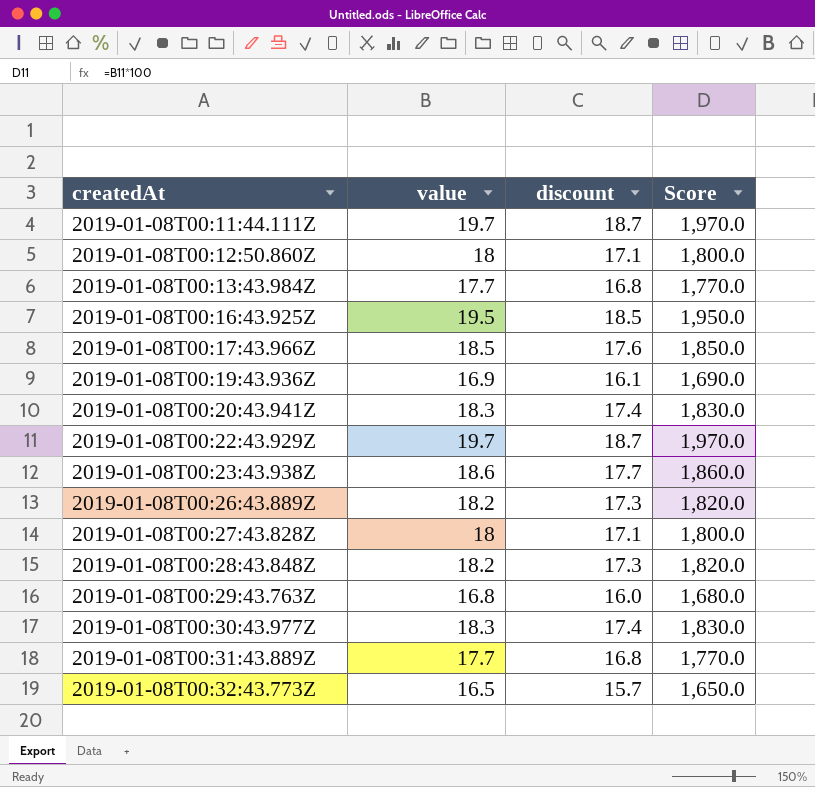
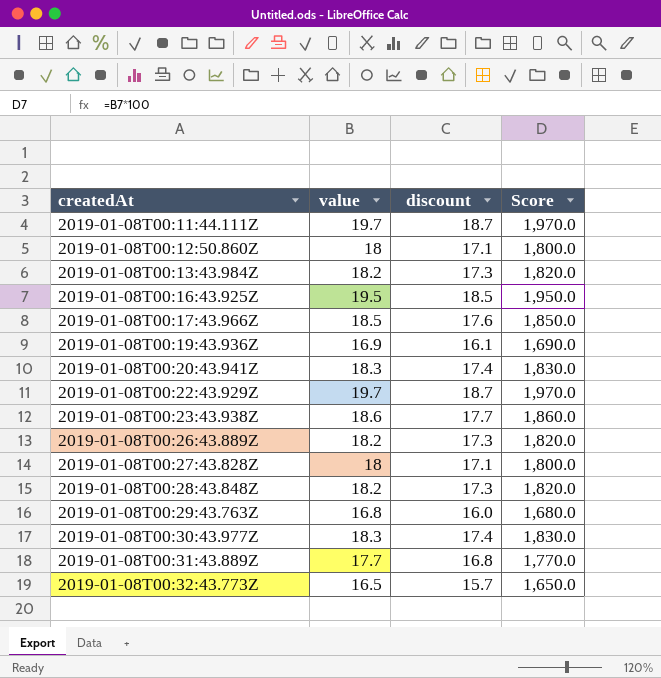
2019-01-08T00:13:43.984Z | value: 17.7 -> 18.2
2019-01-08T00:13:43.984Z | discount: 16.8 -> 17.3
2019-01-08T00:13:43.984Z | Score: 1,770.0 -> 1,820.0

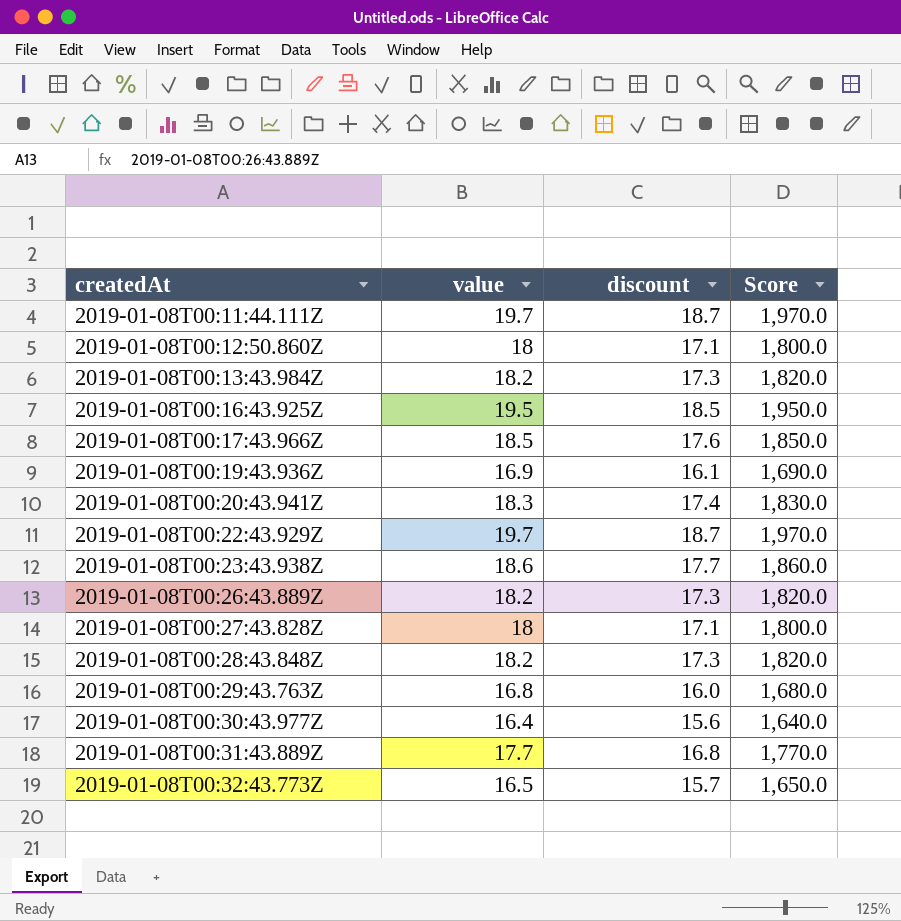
2019-01-08T00:30:43.977Z | value: 18.3 -> 16.4
2019-01-08T00:30:43.977Z | discount: 17.4 -> 15.6
2019-01-08T00:30:43.977Z | Score: 1,830.0 -> 1,640.0

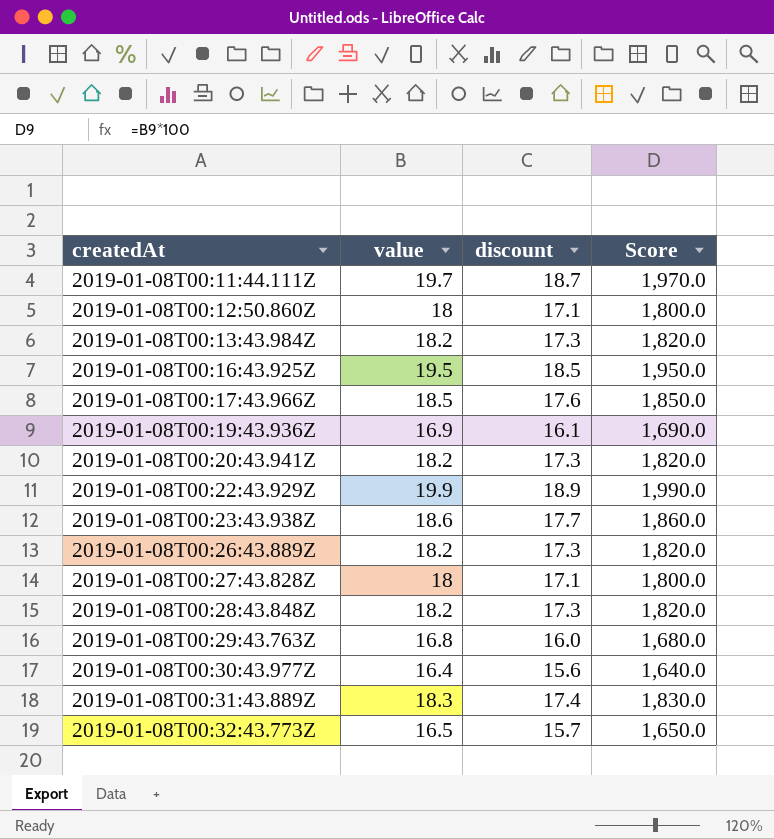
2019-01-08T00:20:43.941Z | value: 18.3 -> 18.2
2019-01-08T00:20:43.941Z | discount: 17.4 -> 17.3
2019-01-08T00:20:43.941Z | Score: 1,830.0 -> 1,820.0
2019-01-08T00:22:43.929Z | value: 19.7 -> 19.9
2019-01-08T00:22:43.929Z | discount: 18.7 -> 18.9
2019-01-08T00:22:43.929Z | Score: 1,970.0 -> 1,990.0
2019-01-08T00:31:43.889Z | value: 17.7 -> 18.3
2019-01-08T00:31:43.889Z | discount: 16.8 -> 17.4
2019-01-08T00:31:43.889Z | Score: 1,770.0 -> 1,830.0

